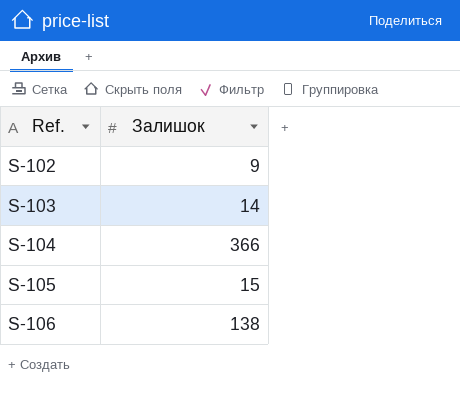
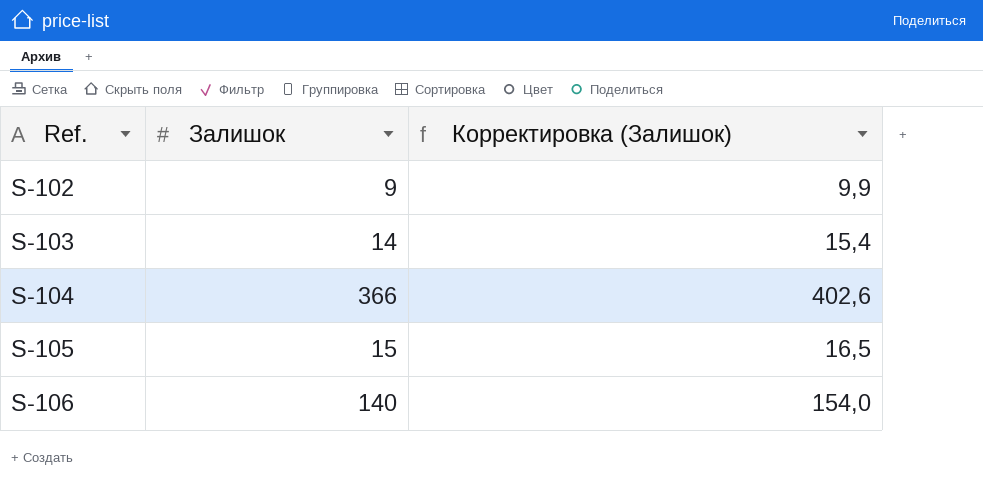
column Корректировка (Залишок) | formula: none -> [Залишок] * 1,1
S-106 | Залишок: 138 -> 140

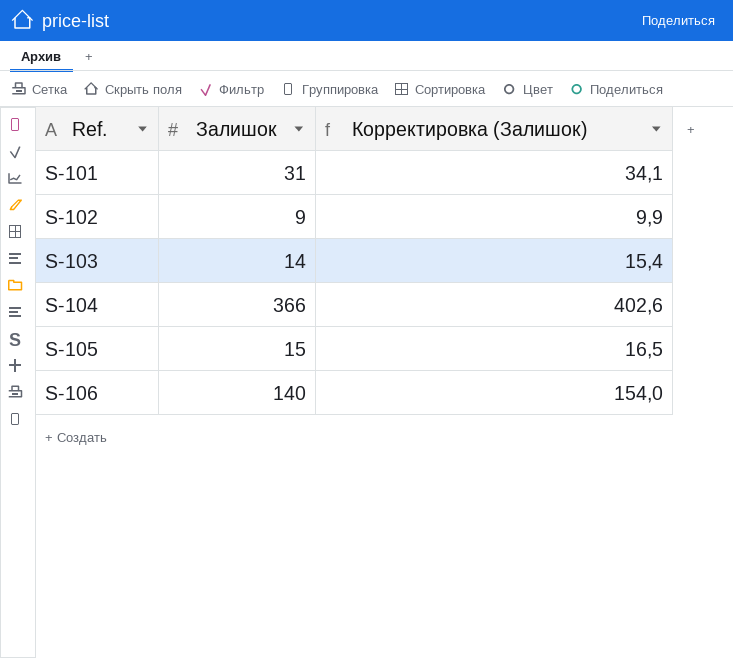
row S-101: none -> 31 | 34,1

